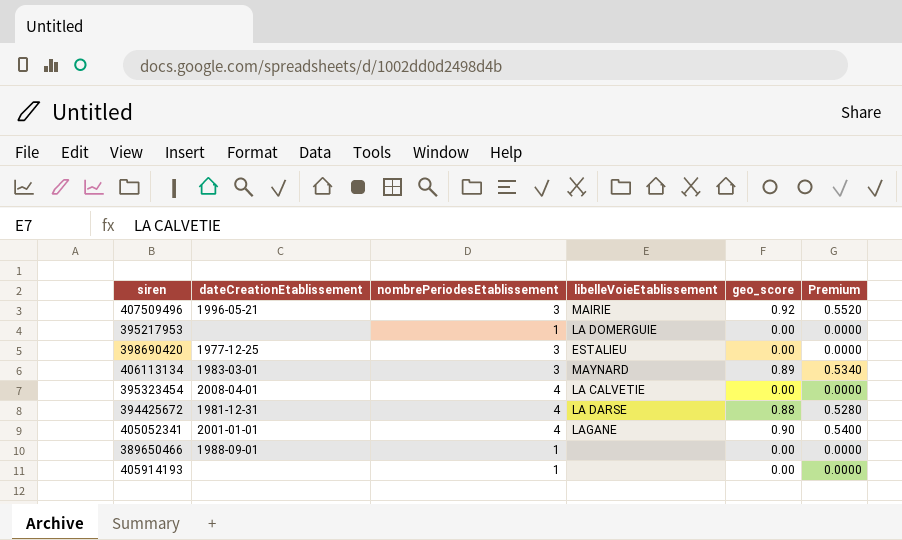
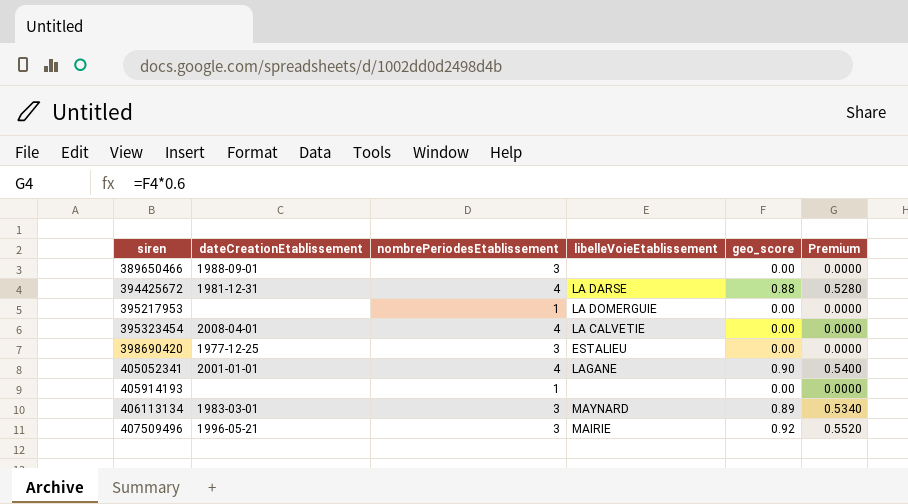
row order: none -> siren ascending
389650466 | nombrePeriodesEtablissement: 1 -> 3

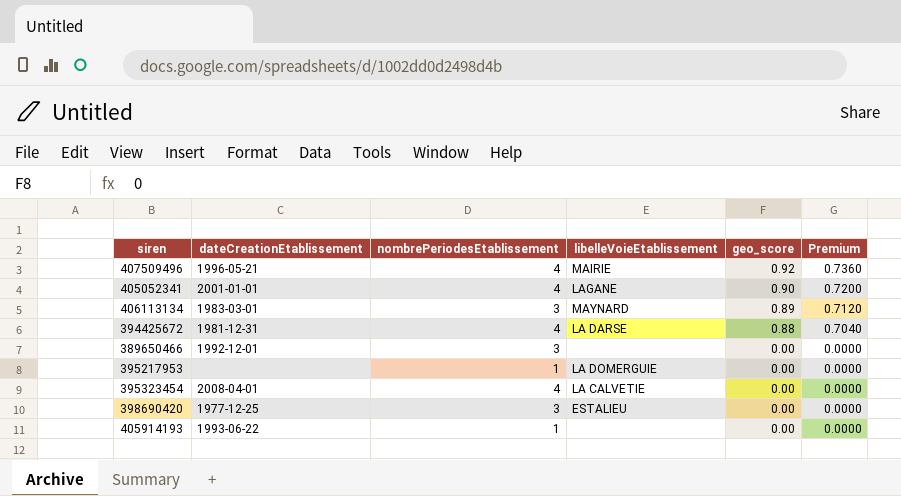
row order: siren ascending -> geo_score descending
column Premium | formula: [geo_score] * 0.6 -> [geo_score] * 0.8
407509496 | nombrePeriodesEtablissement: 3 -> 4
389650466 | dateCreationEtablissement: 1988-09-01 -> 1992-12-01
405914193 | dateCreationEtablissement: none -> 1993-06-22

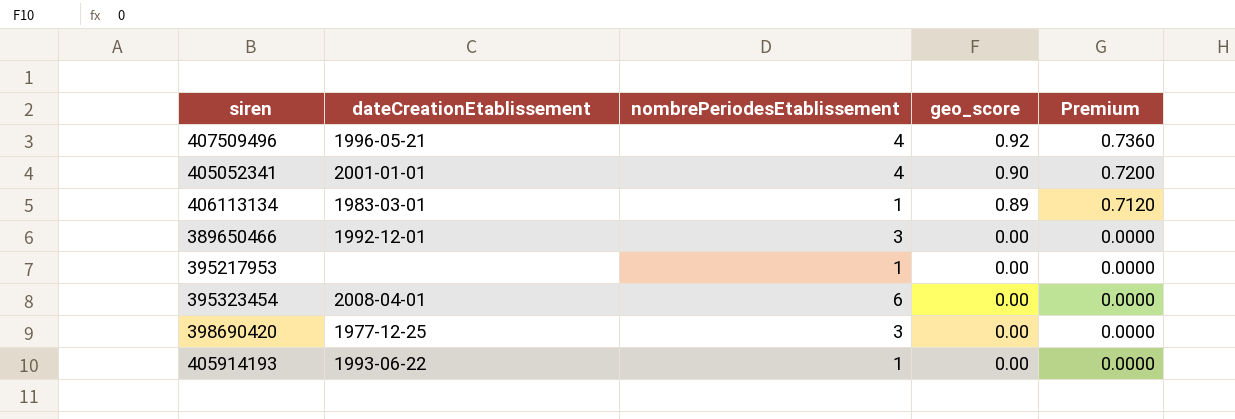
column libelleVoieEtablissement | position: 4 -> none
row 394425672: 1981-12-31 | 4 | LA DARSE | 0.88 | 0.7040 -> none
406113134 | nombrePeriodesEtablissement: 3 -> 1
395323454 | nombrePeriodesEtablissement: 4 -> 6

